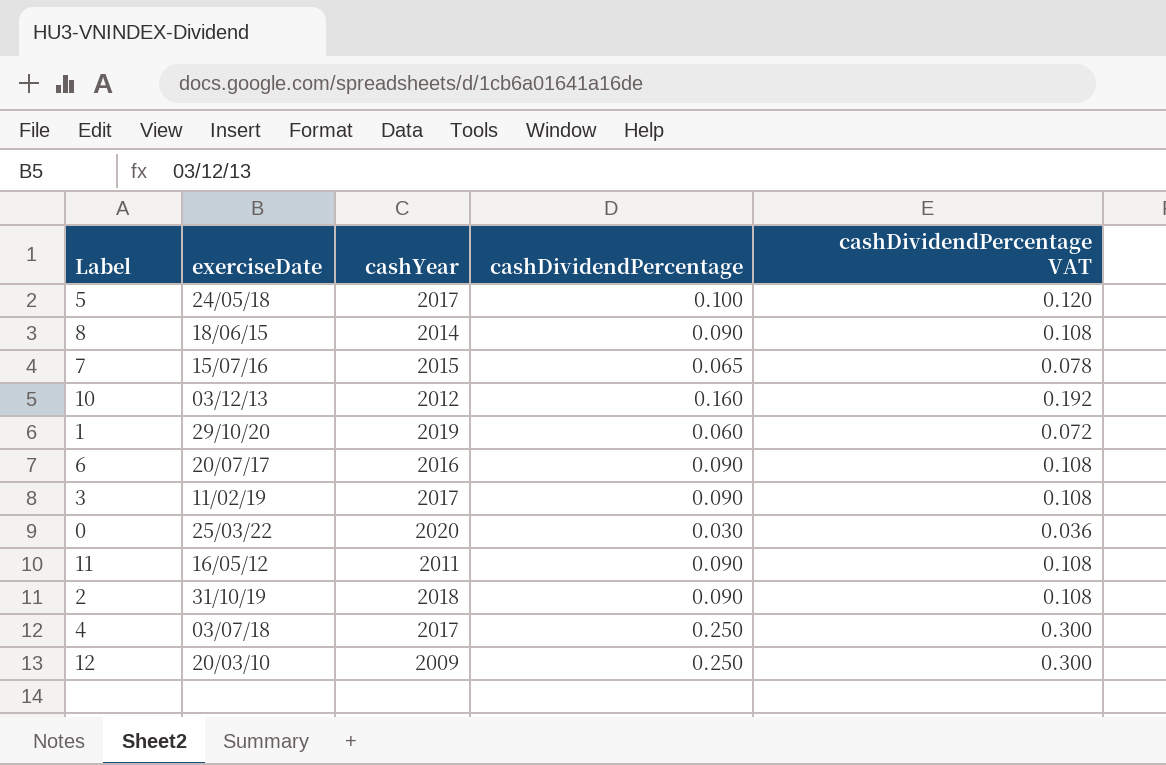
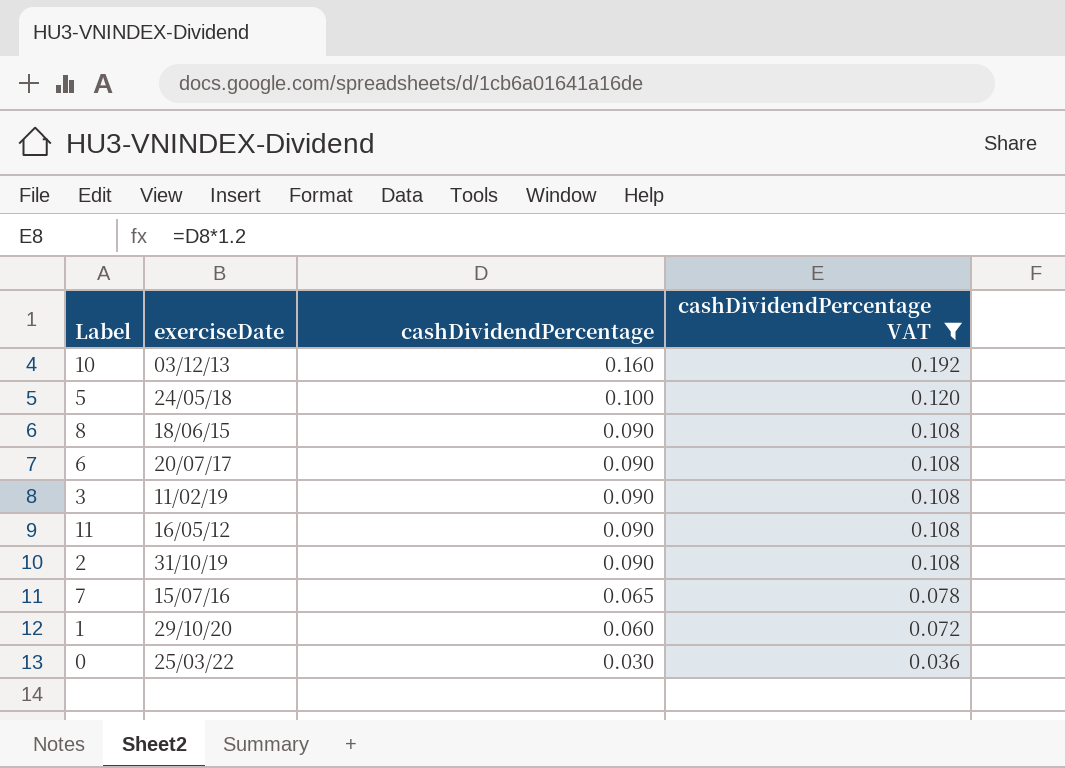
filter: none -> cashDividendPercentage VAT != 0.300
row order: none -> cashDividendPercentage descending
column cashYear | position: 3 -> none

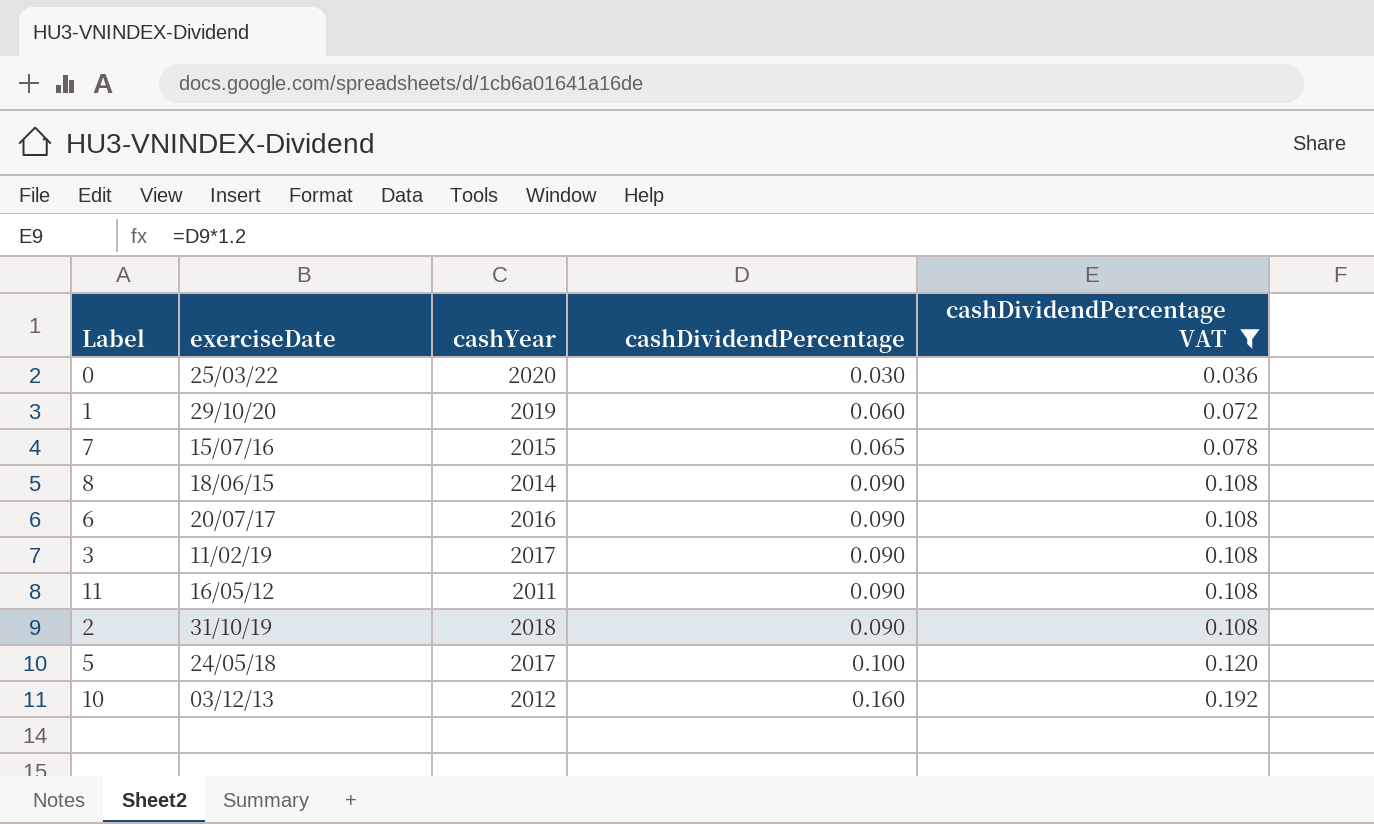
row order: cashDividendPercentage descending -> cashDividendPercentage ascending
column cashYear | position: none -> 3

